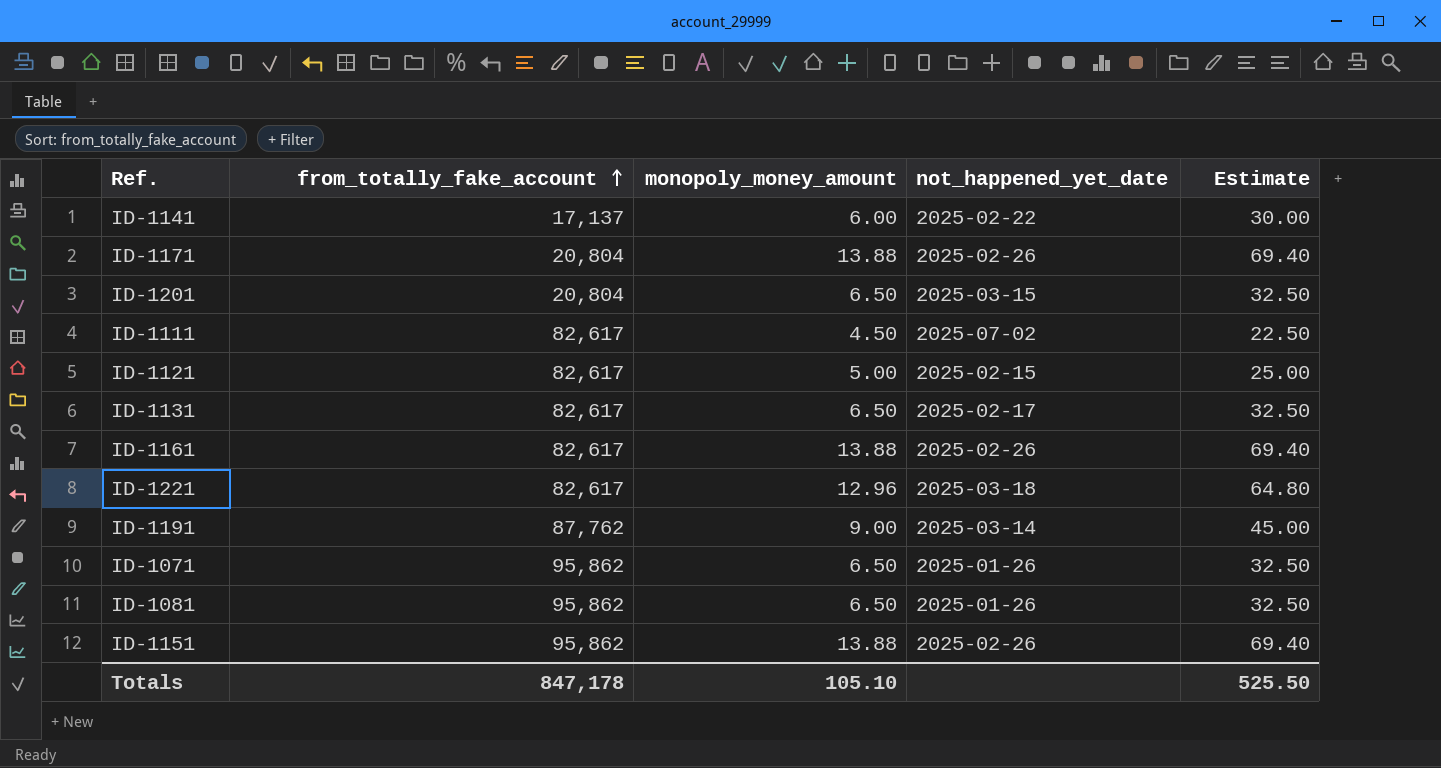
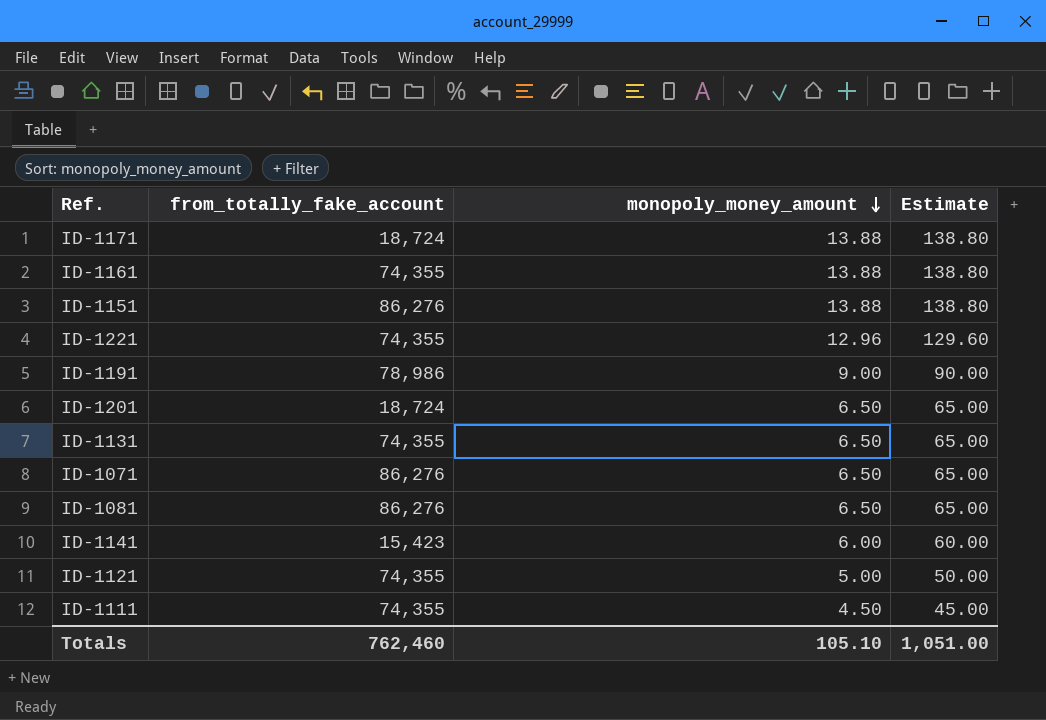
row order: from_totally_fake_account ascending -> monopoly_money_amount descending
column not_happened_yet_date | position: 4 -> none
column Estimate | formula: [monopoly_money_amount] * 5 -> [monopoly_money_amount] * 10
ID-1171 | from_totally_fake_account: 20,804 -> 18,724
ID-1161 | from_totally_fake_account: 82,617 -> 74,355
ID-1151 | from_totally_fake_account: 95,862 -> 86,276
ID-1221 | from_totally_fake_account: 82,617 -> 74,355
ID-1191 | from_totally_fake_account: 87,762 -> 78,986
ID-1201 | from_totally_fake_account: 20,804 -> 18,724
ID-1131 | from_totally_fake_account: 82,617 -> 74,355
ID-1071 | from_totally_fake_account: 95,862 -> 86,276
ID-1081 | from_totally_fake_account: 95,862 -> 86,276
ID-1141 | from_totally_fake_account: 17,137 -> 15,423
ID-1121 | from_totally_fake_account: 82,617 -> 74,355
ID-1111 | from_totally_fake_account: 82,617 -> 74,355
Totals | from_totally_fake_account: 847,178 -> 762,460
Totals | Estimate: 525.50 -> 1,051.00

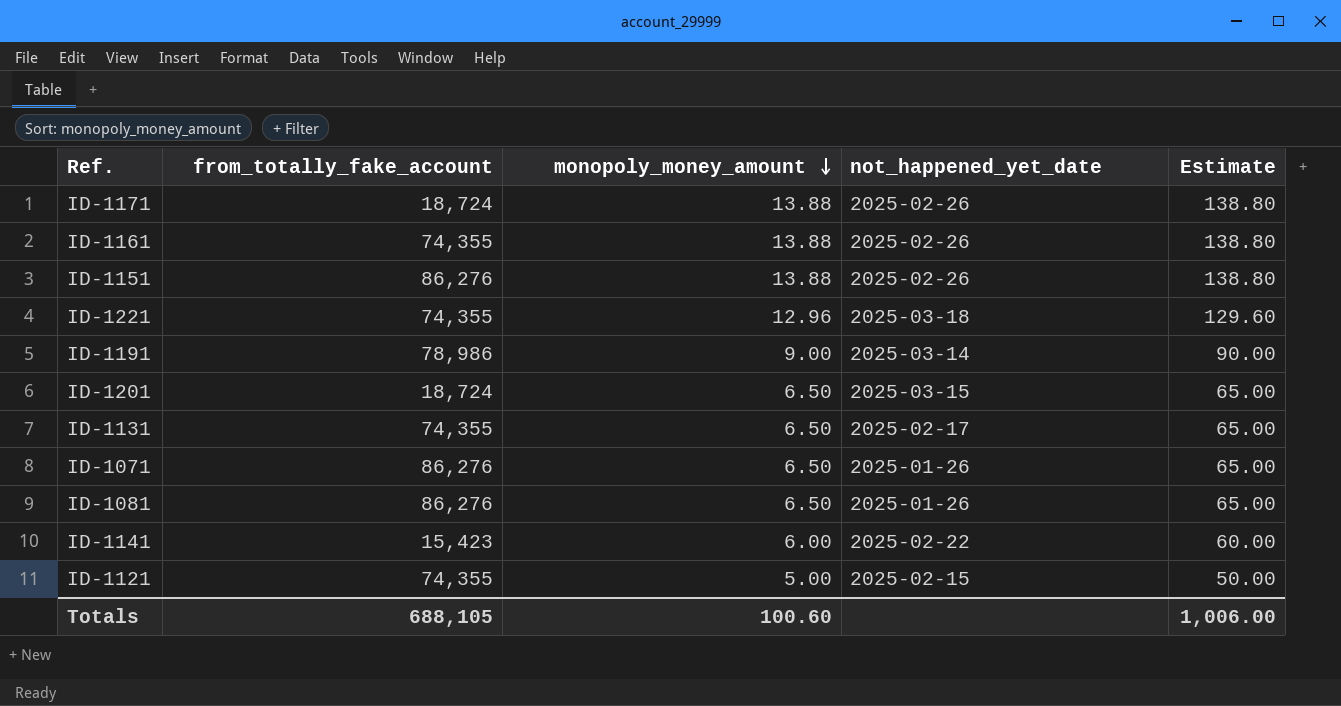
column not_happened_yet_date | position: none -> 4
row ID-1111: 74,355 | 4.50 | 45.00 -> none
Totals | from_totally_fake_account: 762,460 -> 688,105
Totals | monopoly_money_amount: 105.10 -> 100.60
Totals | Estimate: 1,051.00 -> 1,006.00

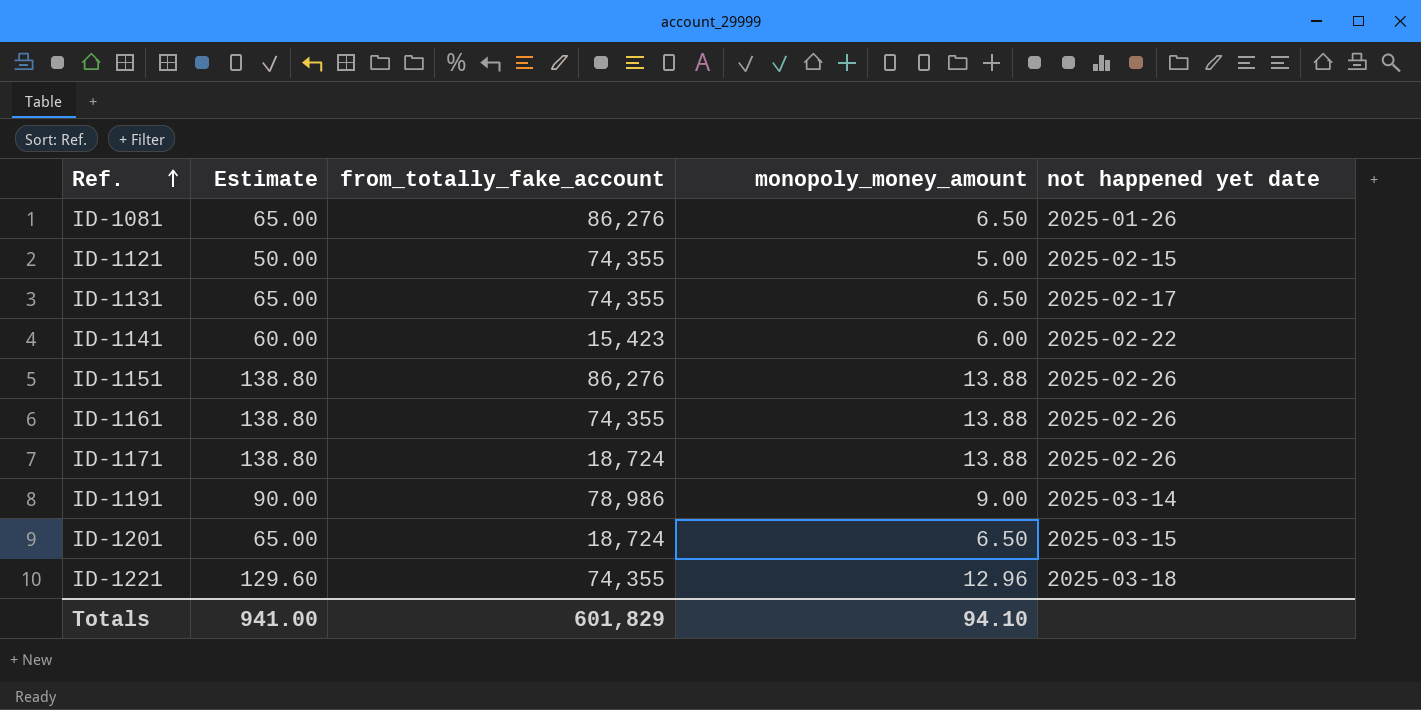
row order: monopoly_money_amount descending -> Ref. ascending
column Estimate | position: 5 -> 2
column name: not_happened_yet_date -> not happened yet date
row ID-1071: 86,276 | 6.50 | 2025-01-26 | 65.00 -> none
Totals | Estimate: 1,006.00 -> 941.00
Totals | from_totally_fake_account: 688,105 -> 601,829
Totals | monopoly_money_amount: 100.60 -> 94.10

